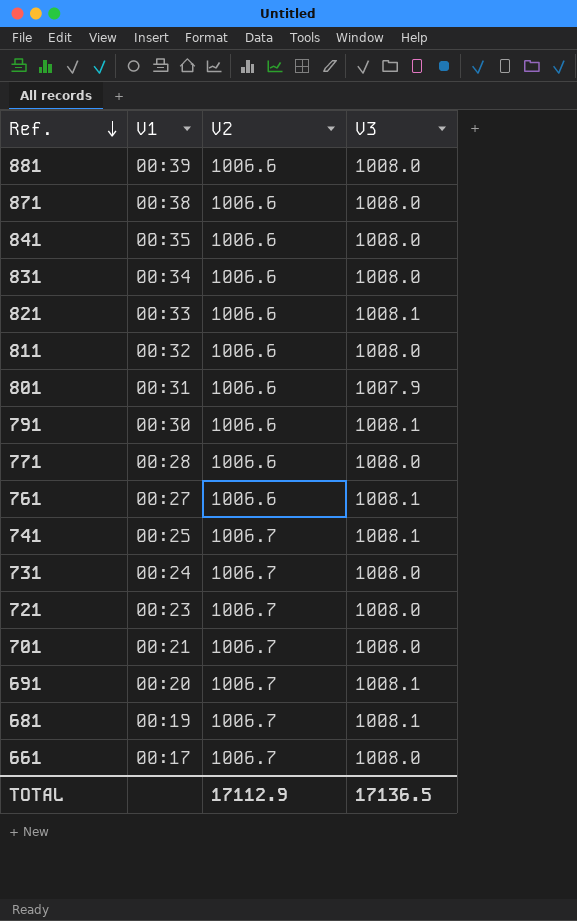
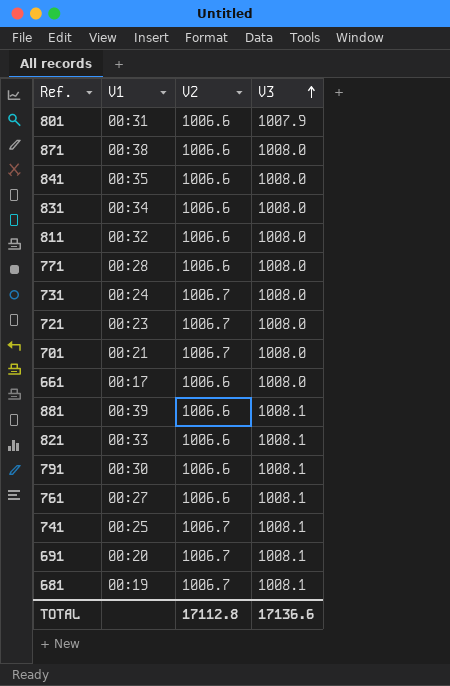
row order: Ref. descending -> V3 ascending
661 | V2: 1006.7 -> 1006.6
881 | V3: 1008.0 -> 1008.1
TOTAL | V2: 17112.9 -> 17112.8
TOTAL | V3: 17136.5 -> 17136.6

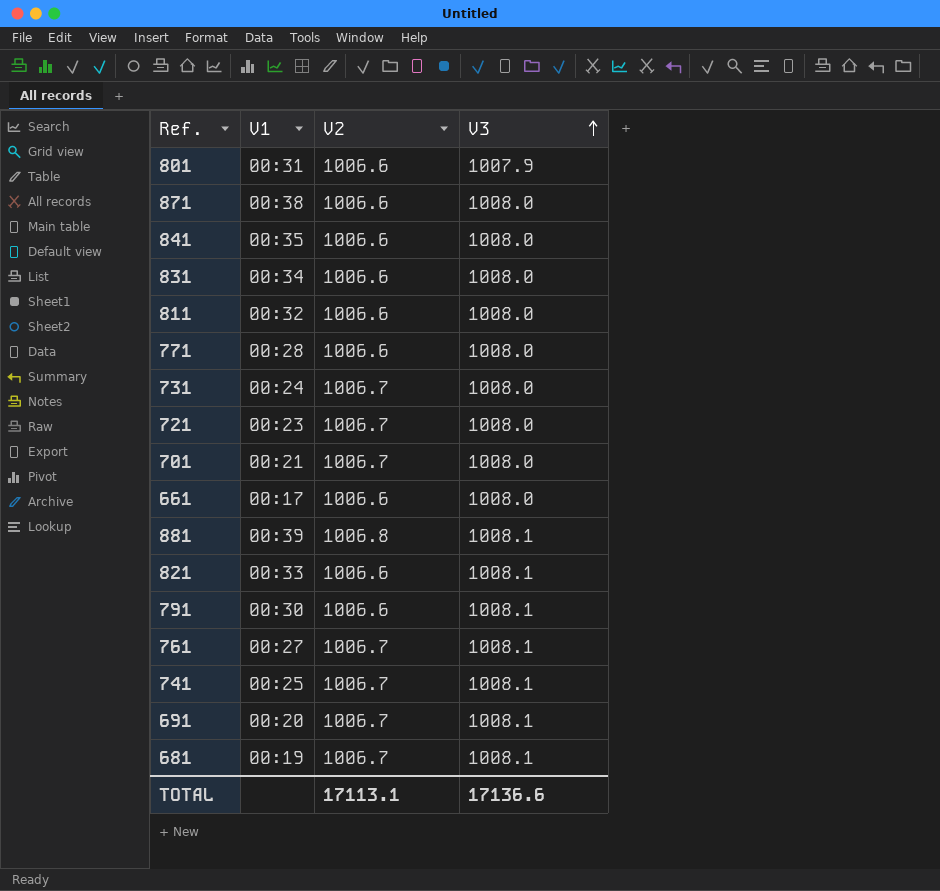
881 | V2: 1006.6 -> 1006.8
761 | V2: 1006.6 -> 1006.7
TOTAL | V2: 17112.8 -> 17113.1

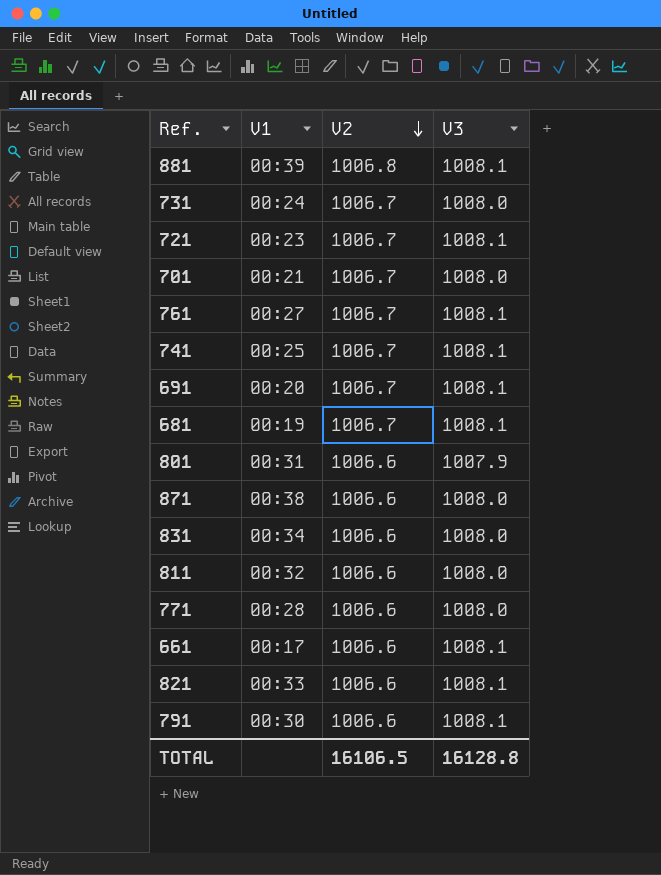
row order: V3 ascending -> V2 descending
row 841: 00:35 | 1006.6 | 1008.0 -> none
721 | V3: 1008.0 -> 1008.1
661 | V3: 1008.0 -> 1008.1
TOTAL | V2: 17113.1 -> 16106.5
TOTAL | V3: 17136.6 -> 16128.8

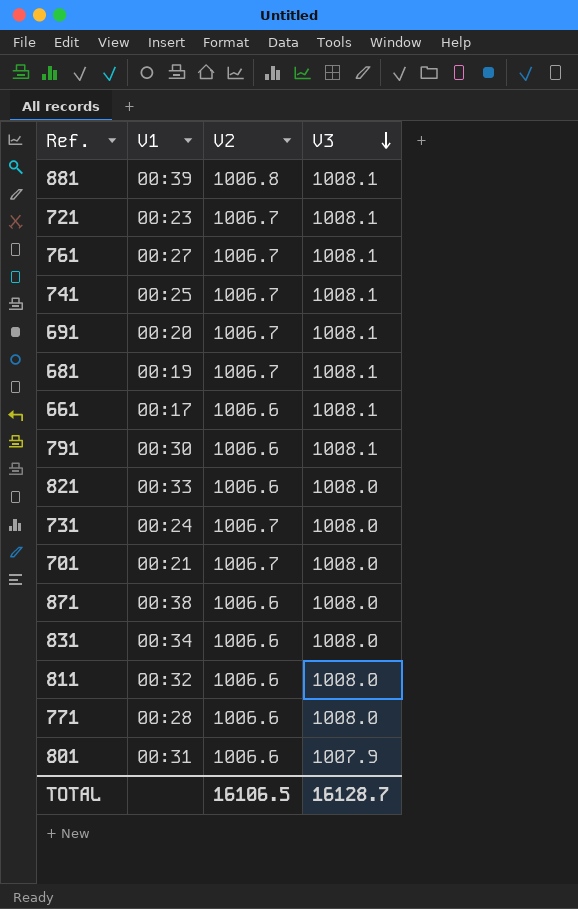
row order: V2 descending -> V3 descending
821 | V3: 1008.1 -> 1008.0
TOTAL | V3: 16128.8 -> 16128.7

